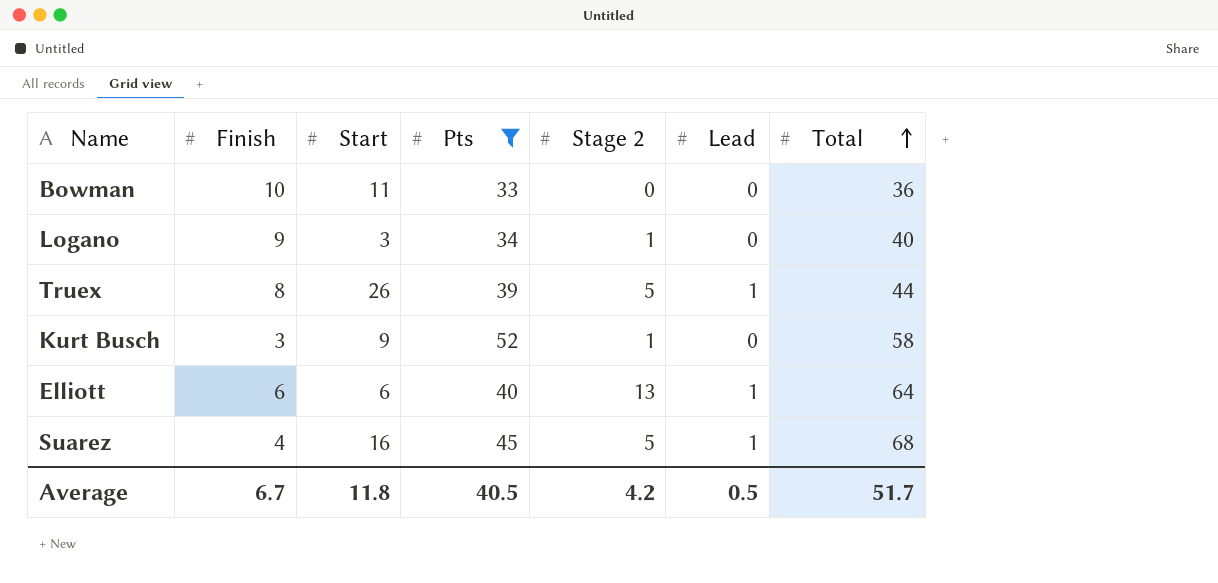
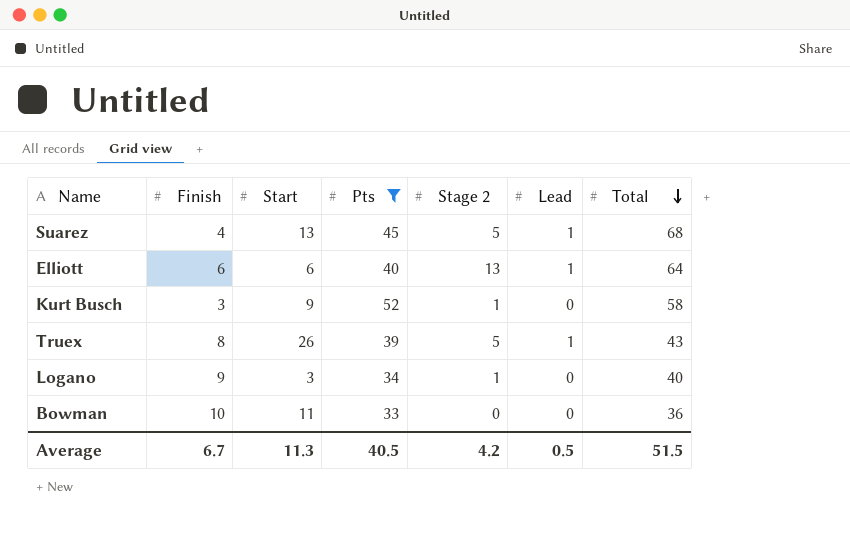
row order: Total ascending -> Total descending
Suarez | Start: 16 -> 13
Truex | Total: 44 -> 43
Average | Start: 11.8 -> 11.3
Average | Total: 51.7 -> 51.5

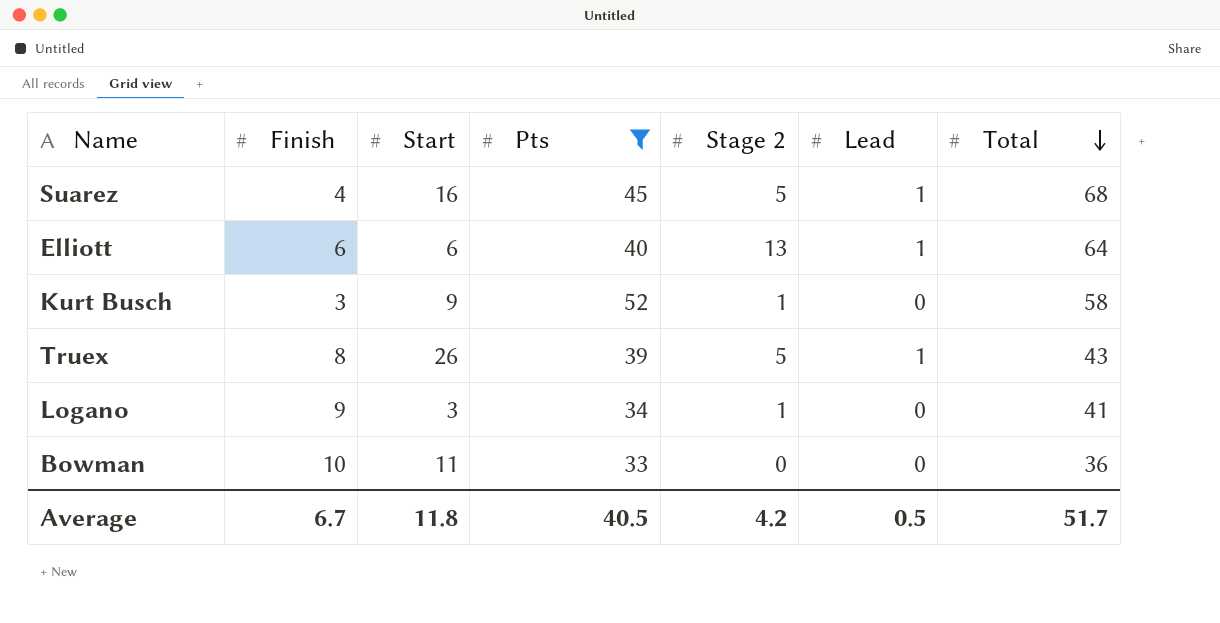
Suarez | Start: 13 -> 16
Logano | Total: 40 -> 41
Average | Start: 11.3 -> 11.8
Average | Total: 51.5 -> 51.7

